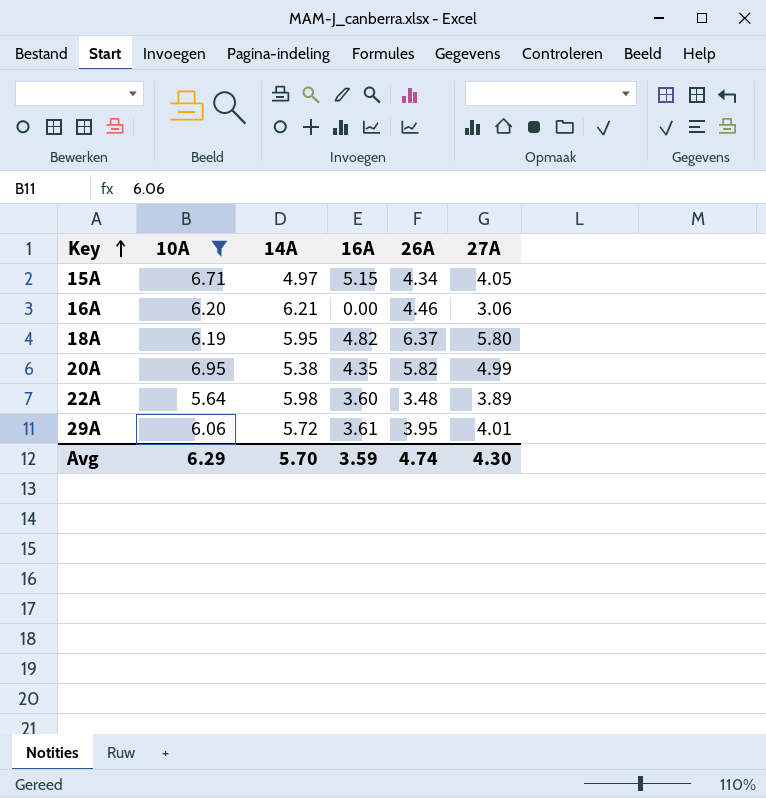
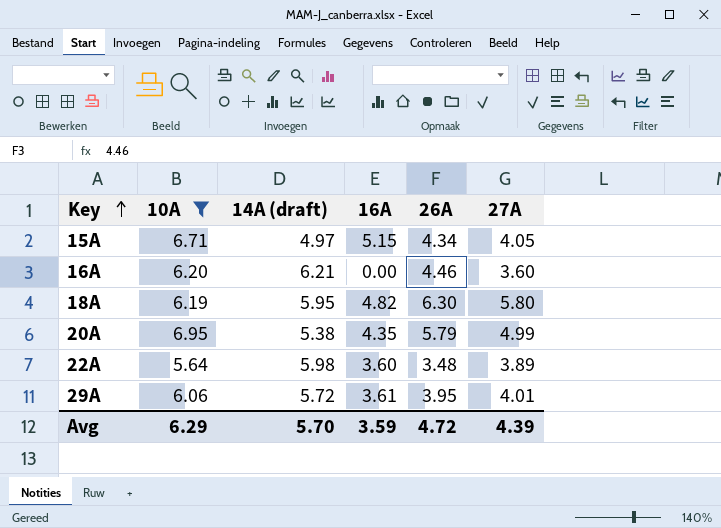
column name: 14A -> 14A (draft)
16A | 27A: 3.06 -> 3.60
18A | 26A: 6.37 -> 6.30
20A | 26A: 5.82 -> 5.79
Avg | 26A: 4.74 -> 4.72
Avg | 27A: 4.30 -> 4.39

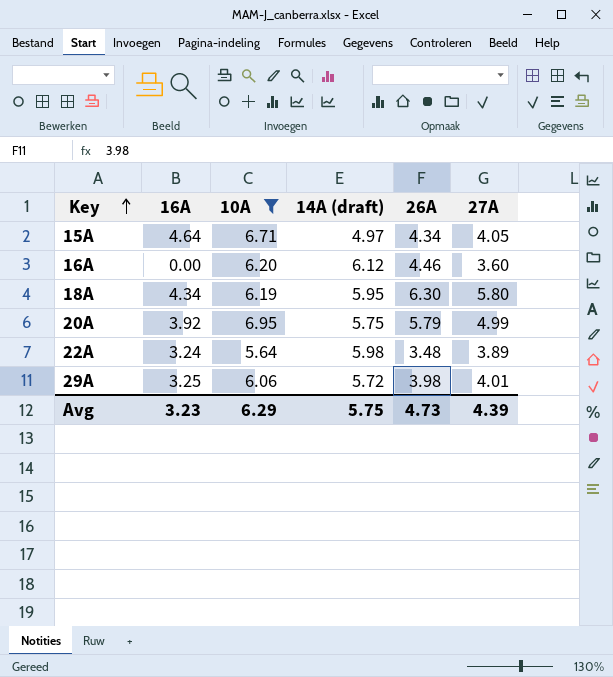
column 16A | position: 4 -> 2
15A | 16A: 5.15 -> 4.64
16A | 14A (draft): 6.21 -> 6.12
18A | 16A: 4.82 -> 4.34
20A | 16A: 4.35 -> 3.92
20A | 14A (draft): 5.38 -> 5.75
22A | 16A: 3.60 -> 3.24
29A | 16A: 3.61 -> 3.25
29A | 26A: 3.95 -> 3.98
Avg | 16A: 3.59 -> 3.23
Avg | 14A (draft): 5.70 -> 5.75
Avg | 26A: 4.72 -> 4.73

